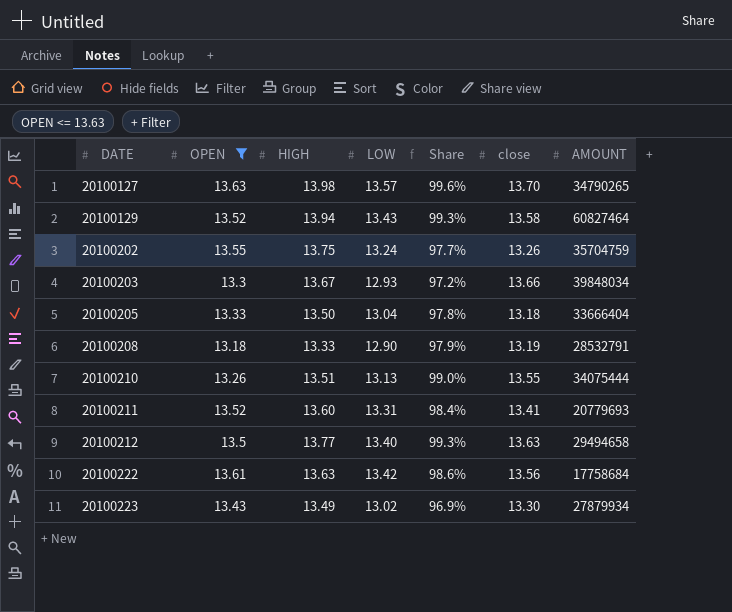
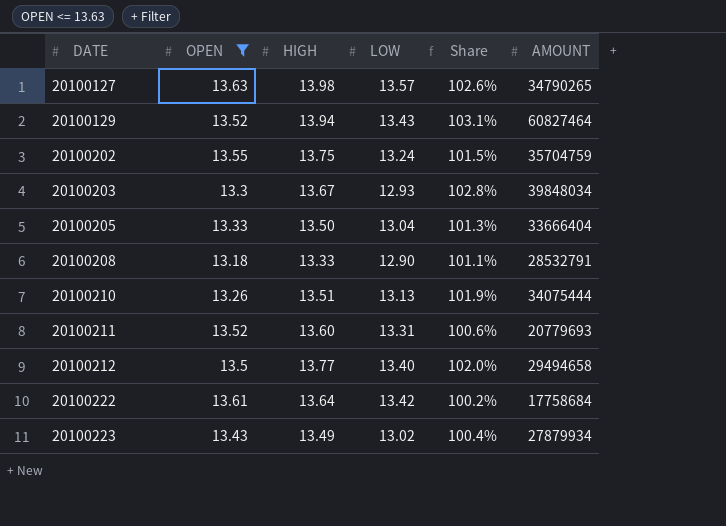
column close | position: 6 -> none
column Share | formula: [LOW] / [OPEN] -> [HIGH] / [OPEN]
20100222 | HIGH: 13.63 -> 13.64

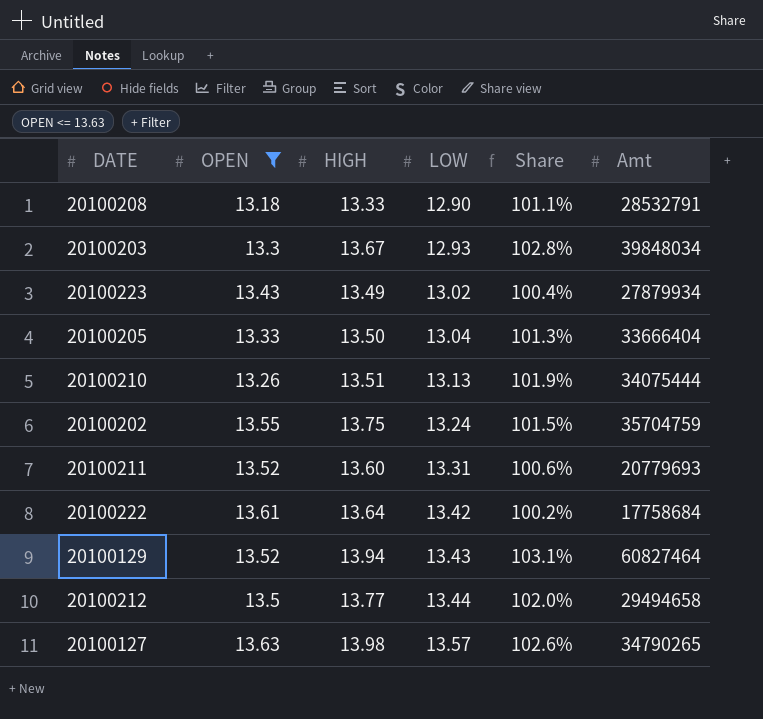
row order: DATE ascending -> LOW ascending
column name: AMOUNT -> Amt
20100212 | LOW: 13.40 -> 13.44

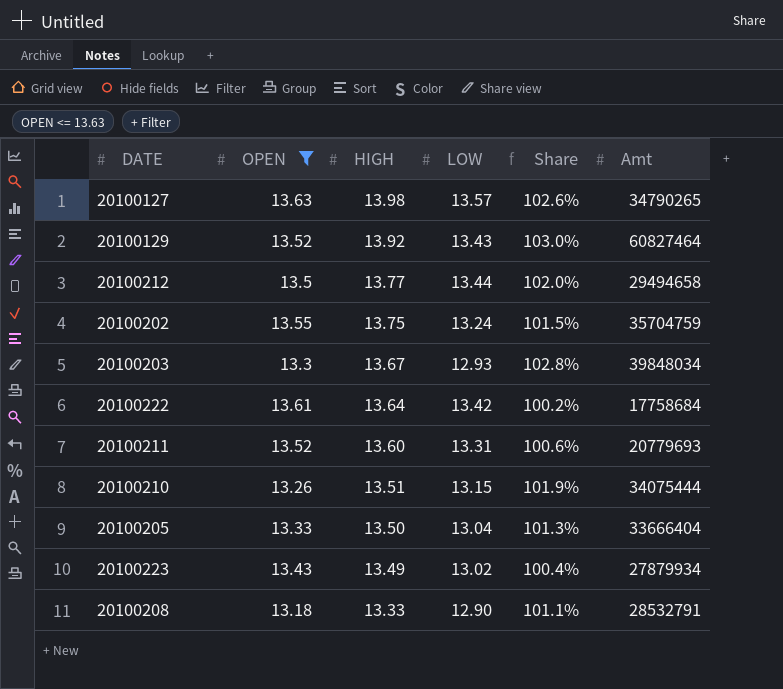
row order: LOW ascending -> HIGH descending
20100129 | HIGH: 13.94 -> 13.92
20100129 | Share: 103.1% -> 103.0%
20100210 | LOW: 13.13 -> 13.15

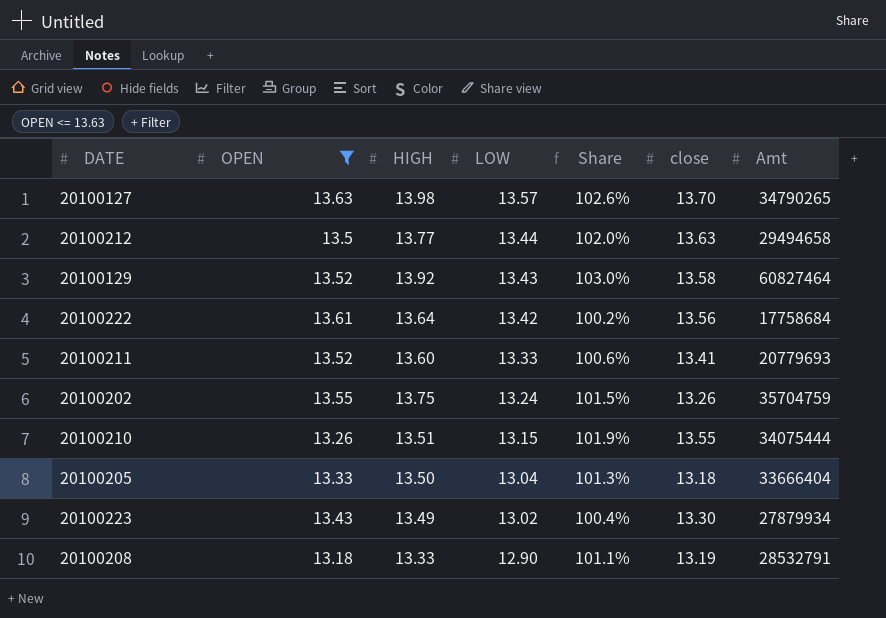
row order: HIGH descending -> LOW descending
column close | position: none -> 6
row 20100203: 13.3 | 13.67 | 12.93 | 102.8% | 39848034 -> none
20100211 | LOW: 13.31 -> 13.33

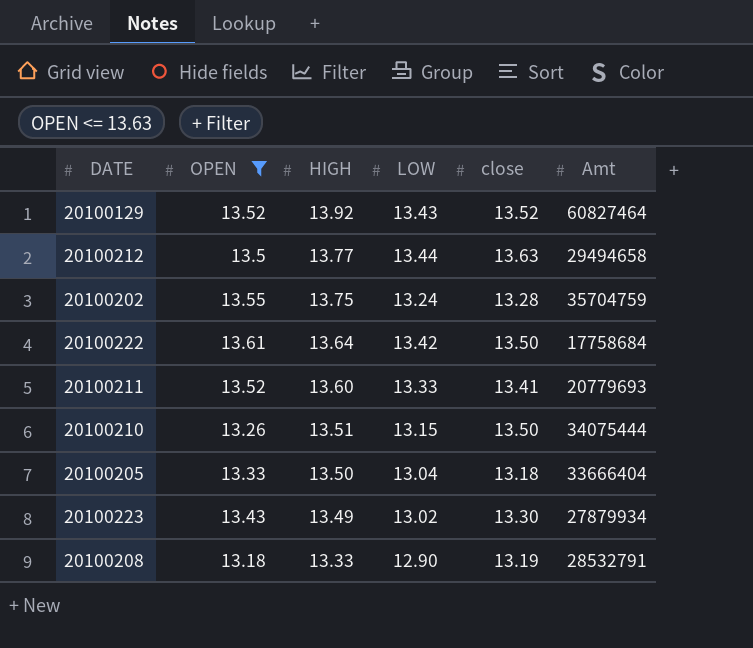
row order: LOW descending -> HIGH descending
column Share | formula: [HIGH] / [OPEN] -> none
row 20100127: 13.63 | 13.98 | 13.57 | 102.6% | 13.70 | 34790265 -> none
20100129 | close: 13.58 -> 13.52
20100202 | close: 13.26 -> 13.28
20100222 | close: 13.56 -> 13.50
20100210 | close: 13.55 -> 13.50

